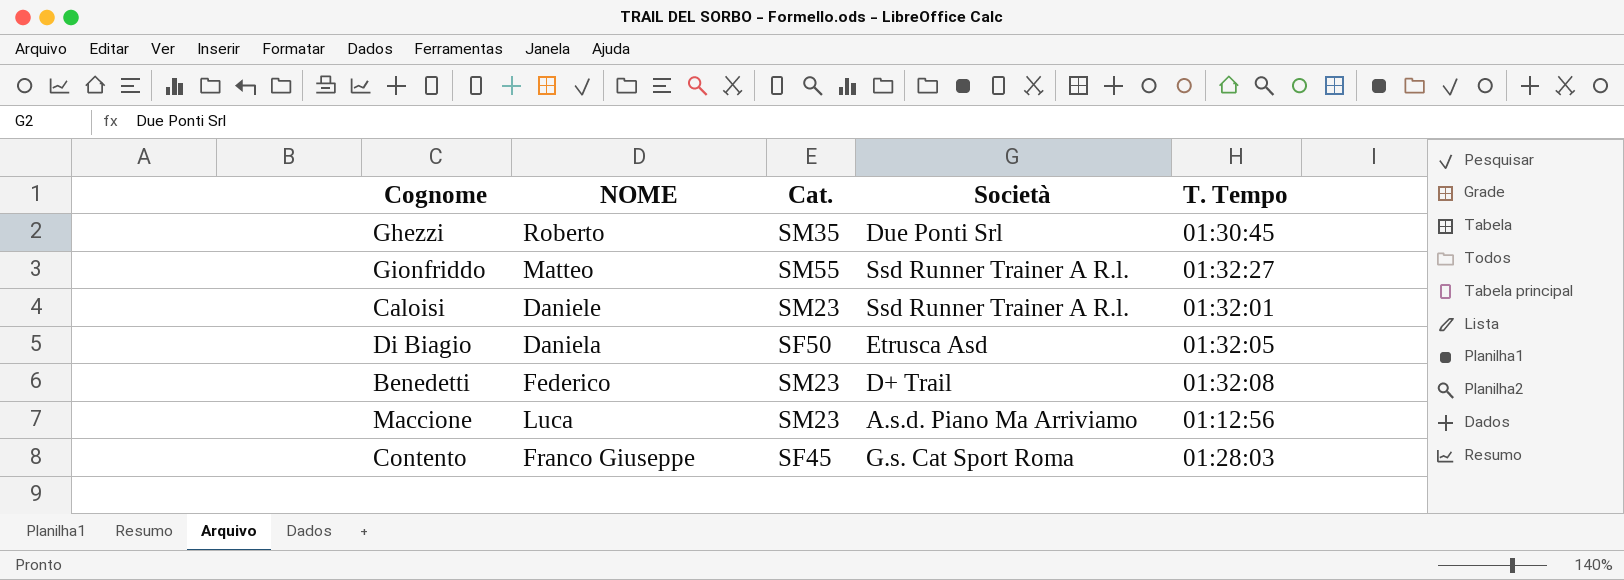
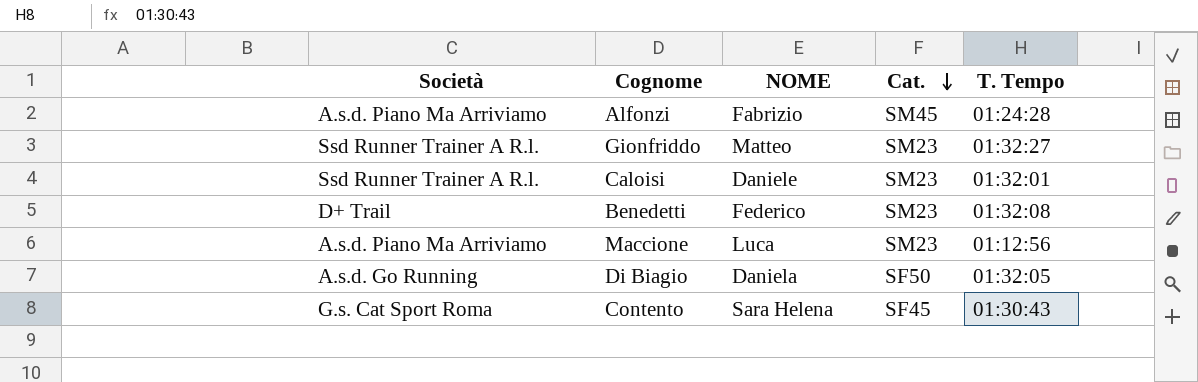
row order: none -> Cat. descending
column Società | position: 4 -> 1
row Ghezzi: Roberto | SM35 | Due Ponti Srl | 01:30:45 -> none
row Alfonzi: none -> A.s.d. Piano Ma Arriviamo | Fabrizio | SM45 | 01:24:28
Gionfriddo | Cat.: SM55 -> SM23
Di Biagio | Società: Etrusca Asd -> A.s.d. Go Running
Contento | NOME: Franco Giuseppe -> Sara Helena
Contento | T. Tempo: 01:28:03 -> 01:30:43

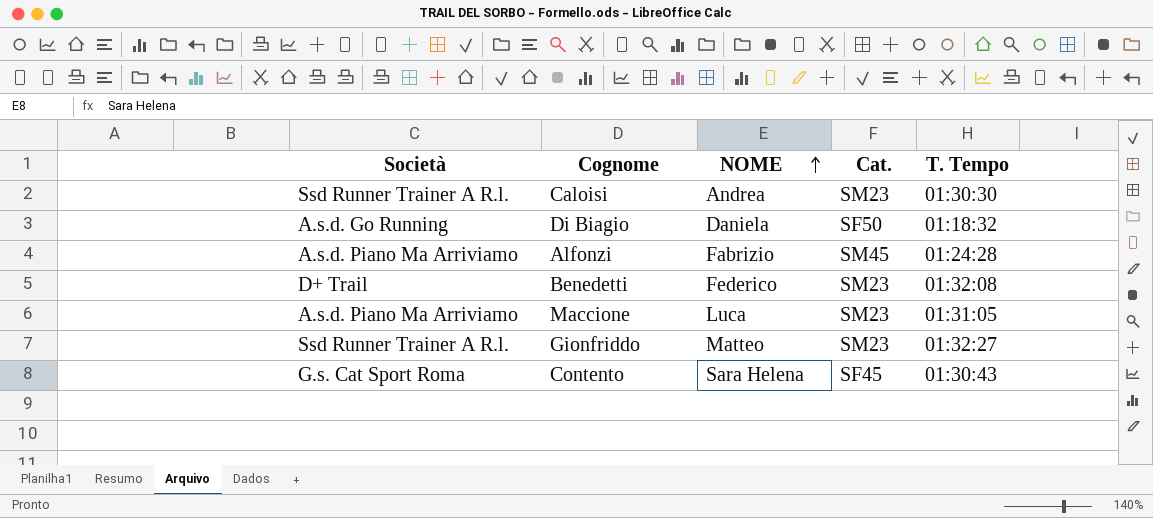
row order: Cat. descending -> NOME ascending
Caloisi | NOME: Daniele -> Andrea
Caloisi | T. Tempo: 01:32:01 -> 01:30:30
Di Biagio | T. Tempo: 01:32:05 -> 01:18:32
Maccione | T. Tempo: 01:12:56 -> 01:31:05

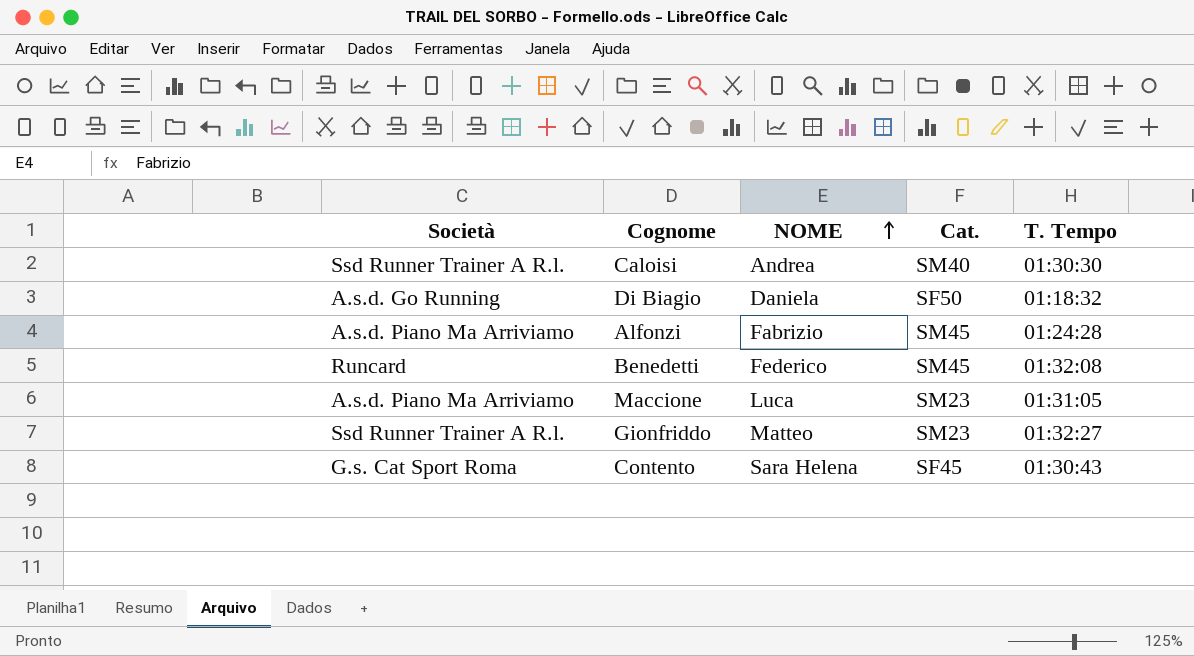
Caloisi | Cat.: SM23 -> SM40
Benedetti | Società: D+ Trail -> Runcard
Benedetti | Cat.: SM23 -> SM45

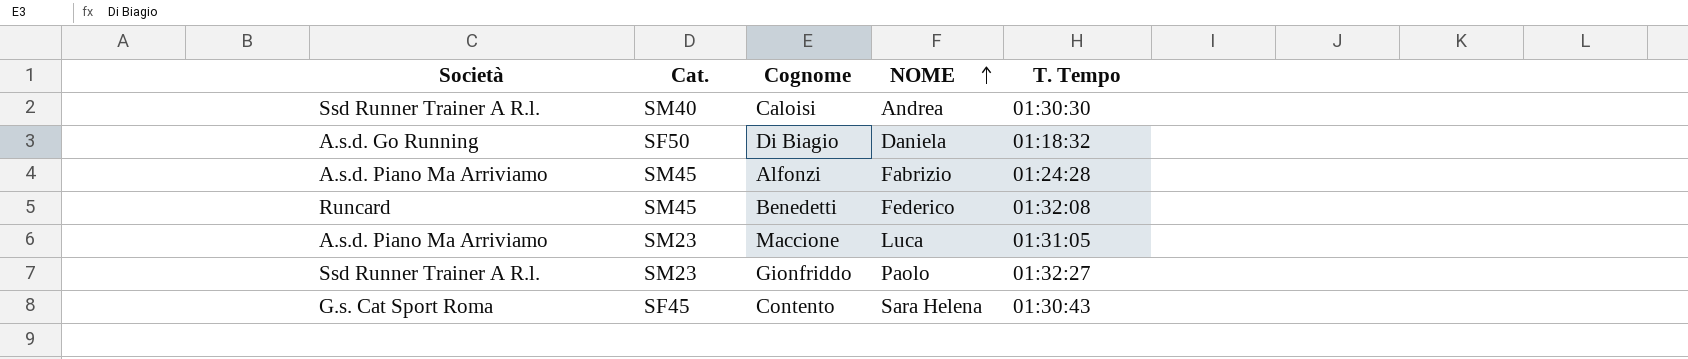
column Cat. | position: 4 -> 2
Gionfriddo | NOME: Matteo -> Paolo

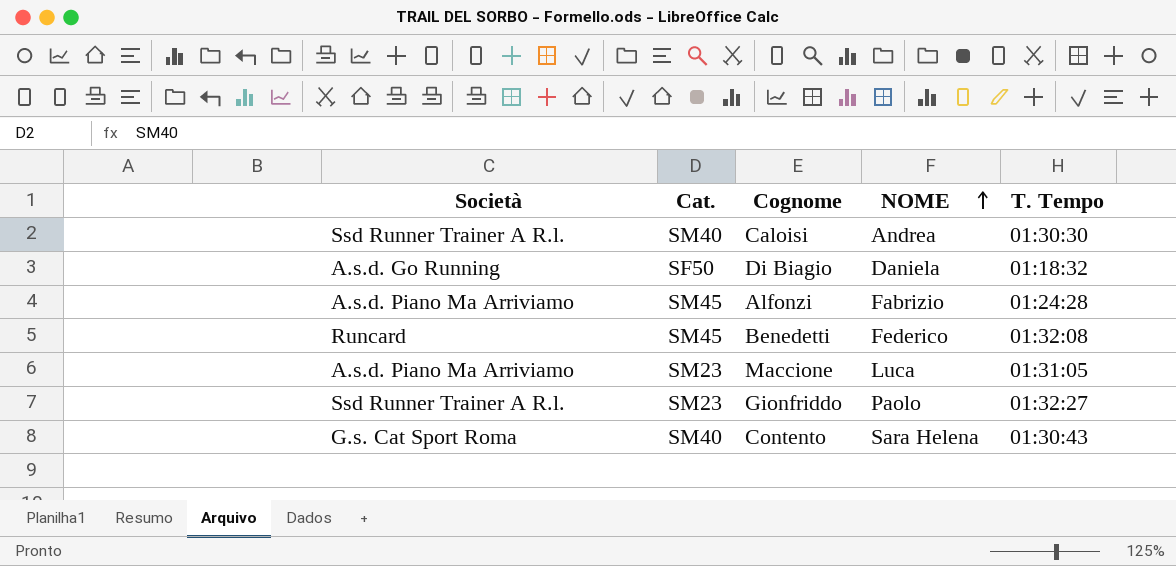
Contento | Cat.: SF45 -> SM40

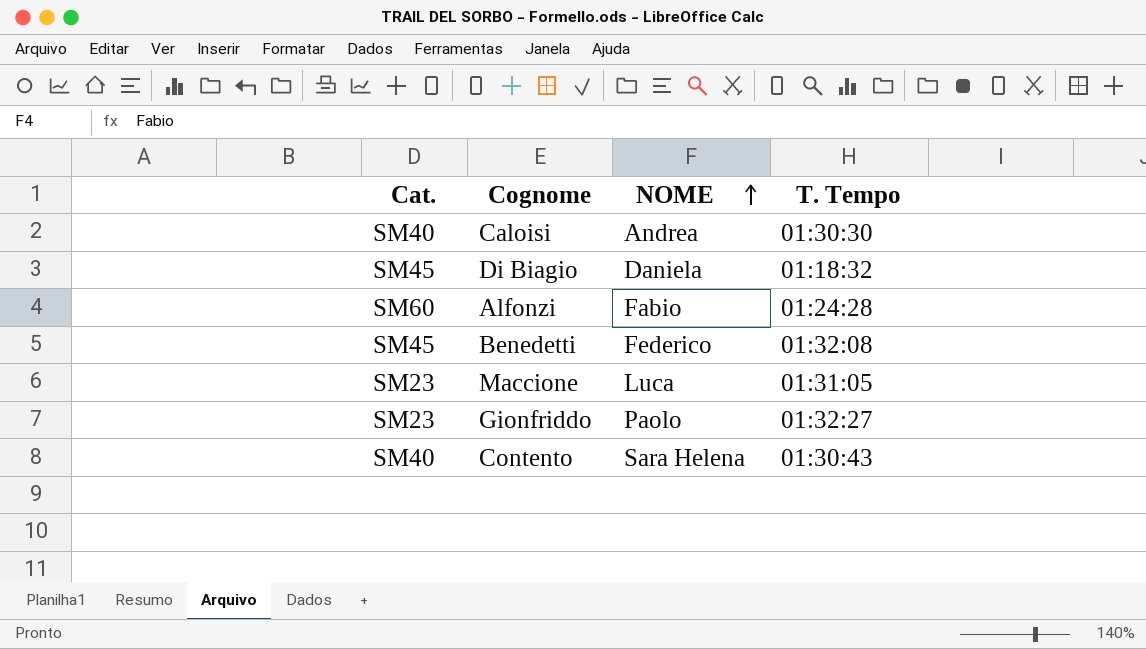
column Società | position: 1 -> none
Di Biagio | Cat.: SF50 -> SM45
Alfonzi | Cat.: SM45 -> SM60
Alfonzi | NOME: Fabrizio -> Fabio

